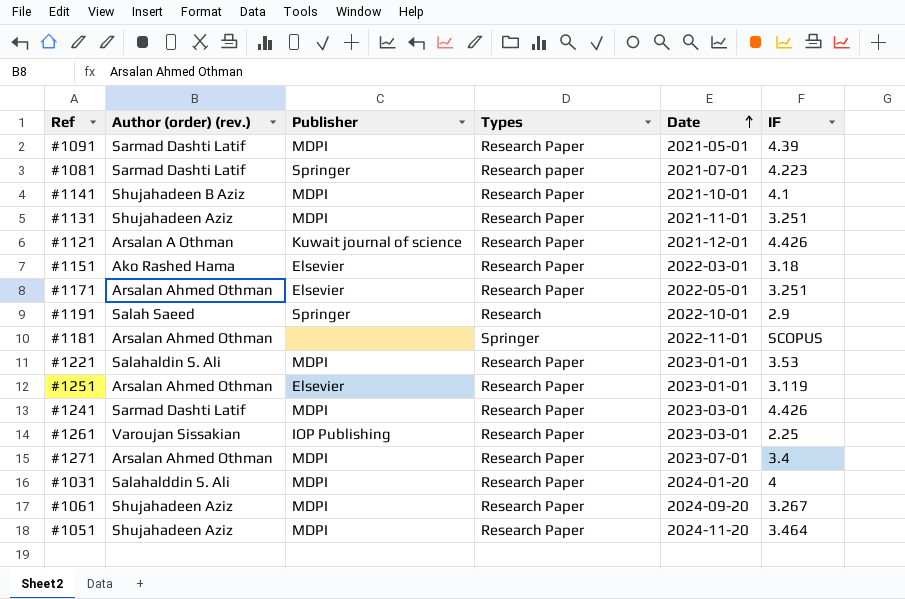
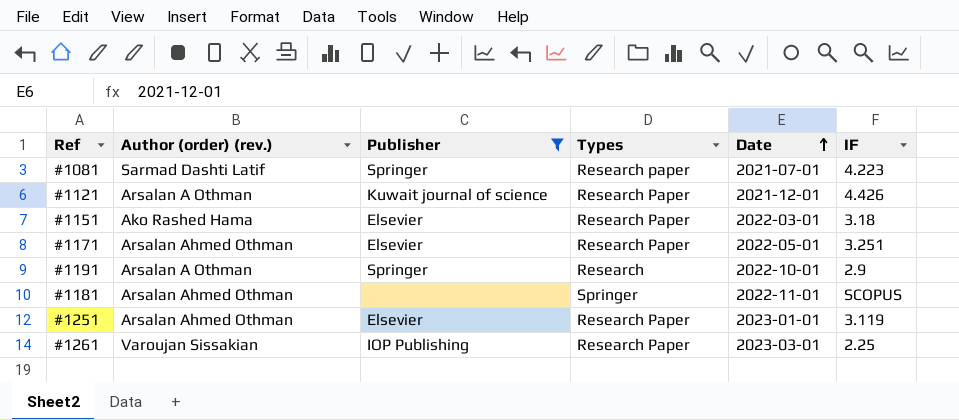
filter: none -> Publisher != MDPI
#1191 | Author (order) (rev.): Salah Saeed -> Arsalan A Othman

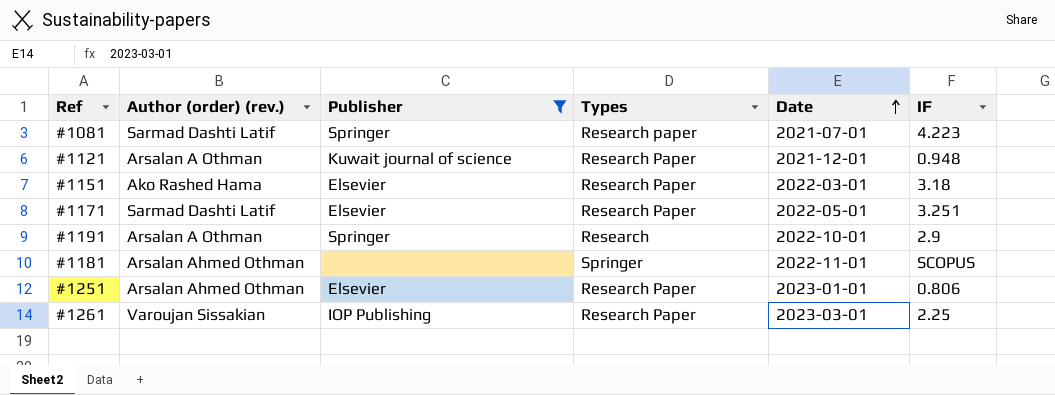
#1121 | IF: 4.426 -> 0.948
#1171 | Author (order) (rev.): Arsalan Ahmed Othman -> Sarmad Dashti Latif
#1251 | IF: 3.119 -> 0.806

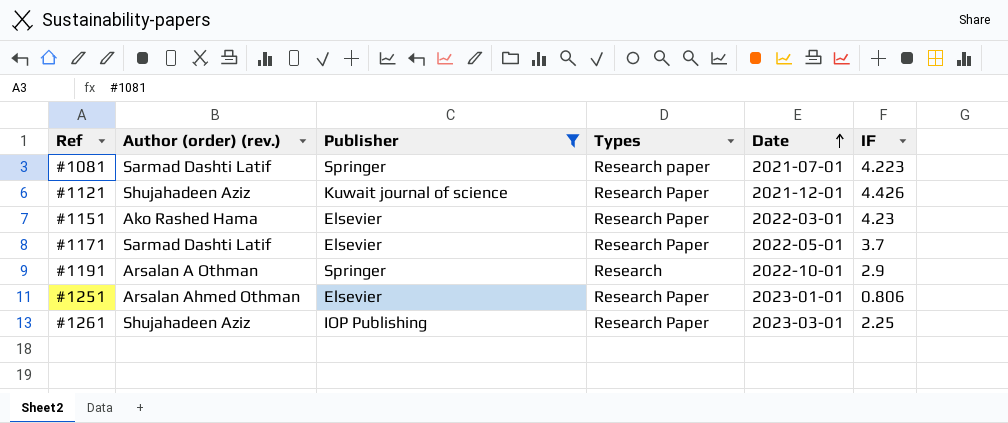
row #1181: Arsalan Ahmed Othman | none | Springer | 2022-11-01 | SCOPUS -> none
#1121 | Author (order) (rev.): Arsalan A Othman -> Shujahadeen Aziz
#1121 | IF: 0.948 -> 4.426
#1151 | IF: 3.18 -> 4.23
#1171 | IF: 3.251 -> 3.7
#1261 | Author (order) (rev.): Varoujan Sissakian -> Shujahadeen Aziz

